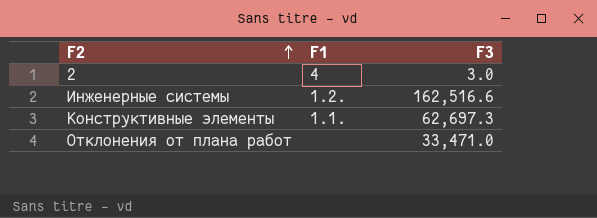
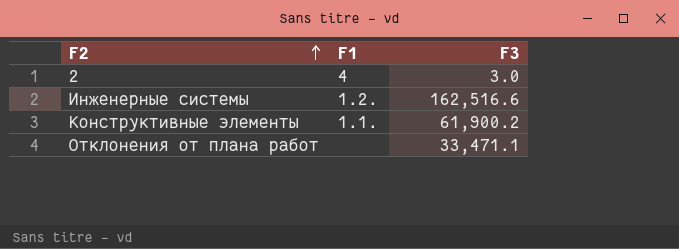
Конструктивные элементы | F3: 62,697.3 -> 61,900.2
Отклонения от плана работ | F3: 33,471.0 -> 33,471.1

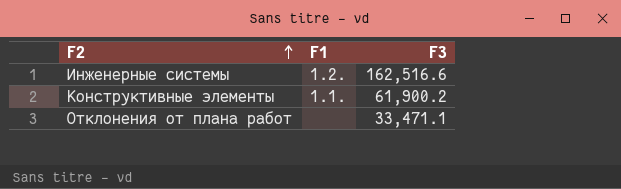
row 2: 4 | 3.0 -> none

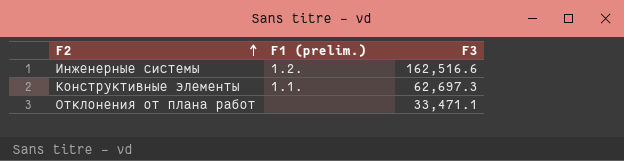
column name: F1 -> F1 (prelim.)
Конструктивные элементы | F3: 61,900.2 -> 62,697.3

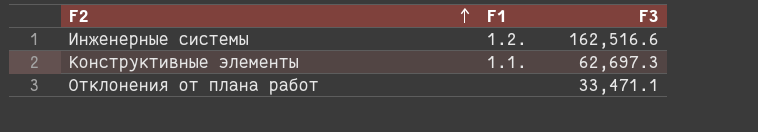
column name: F1 (prelim.) -> F1

